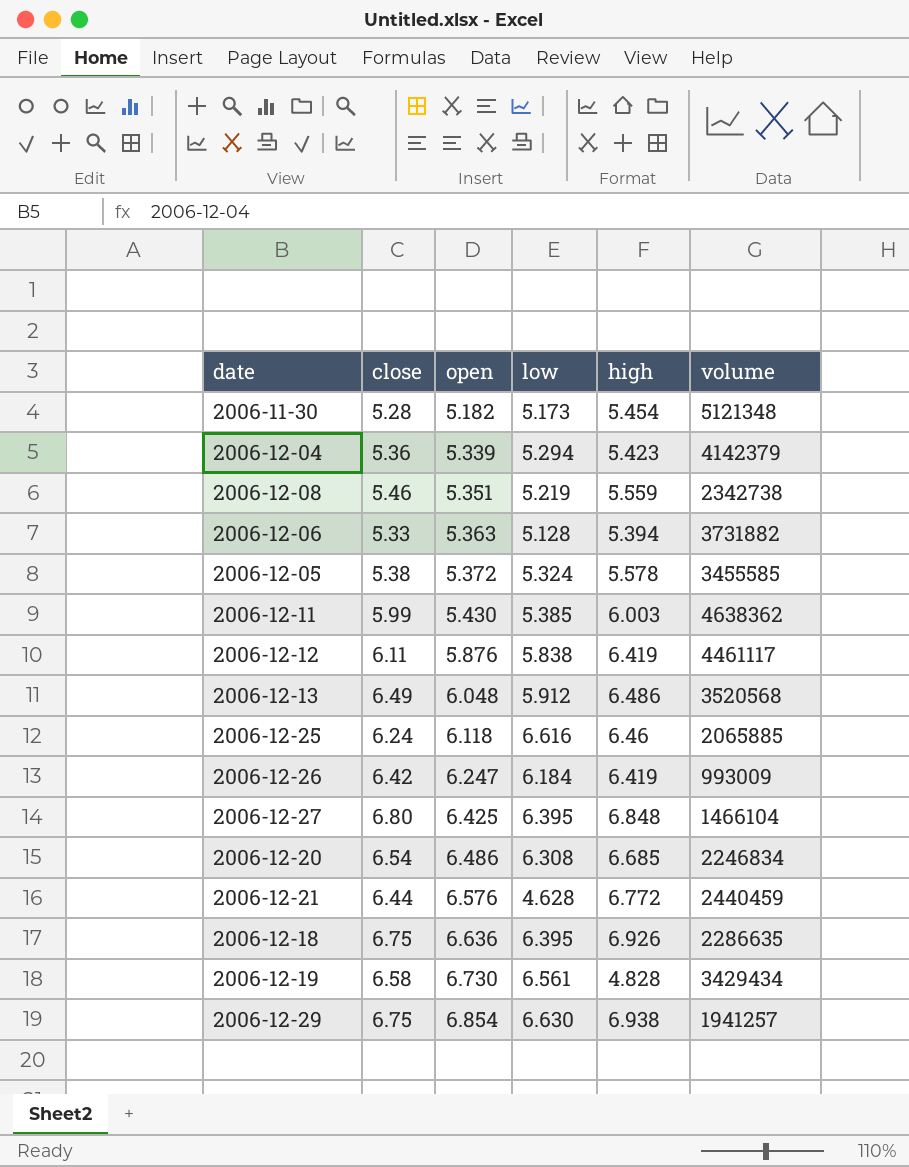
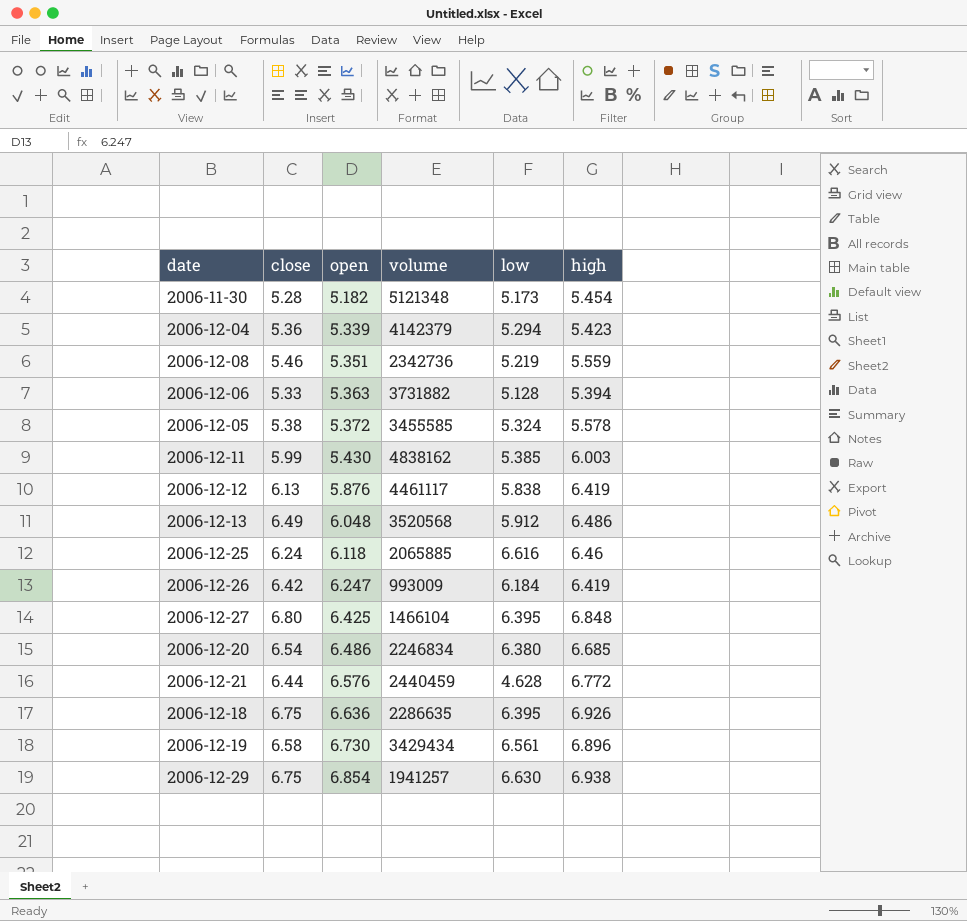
column volume | position: 6 -> 4
2006-12-08 | volume: 2342738 -> 2342736
2006-12-11 | volume: 4638362 -> 4838162
2006-12-12 | close: 6.11 -> 6.13
2006-12-20 | low: 6.308 -> 6.380
2006-12-19 | high: 4.828 -> 6.896

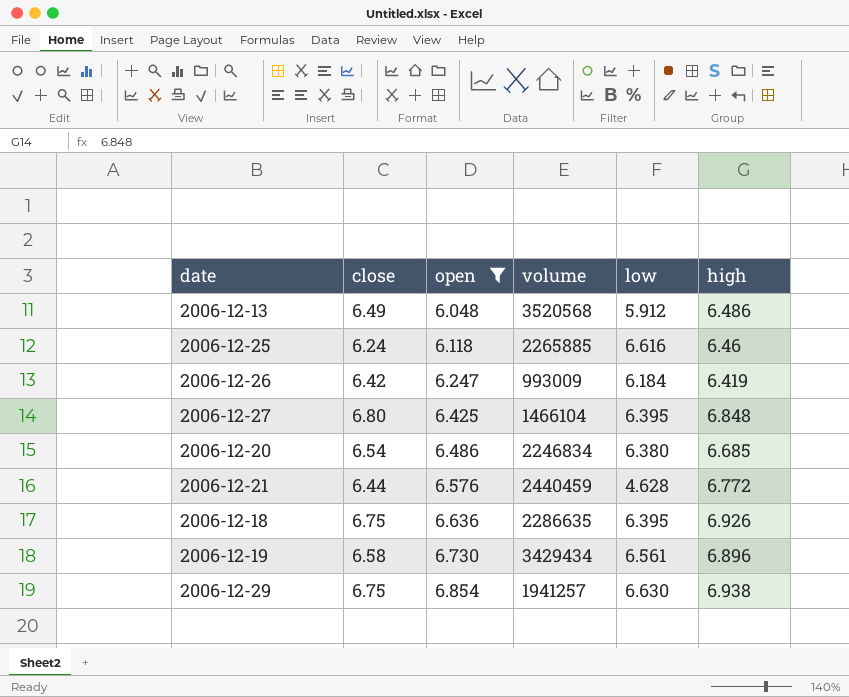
filter: none -> open >= 6.048
2006-12-25 | volume: 2065885 -> 2265885

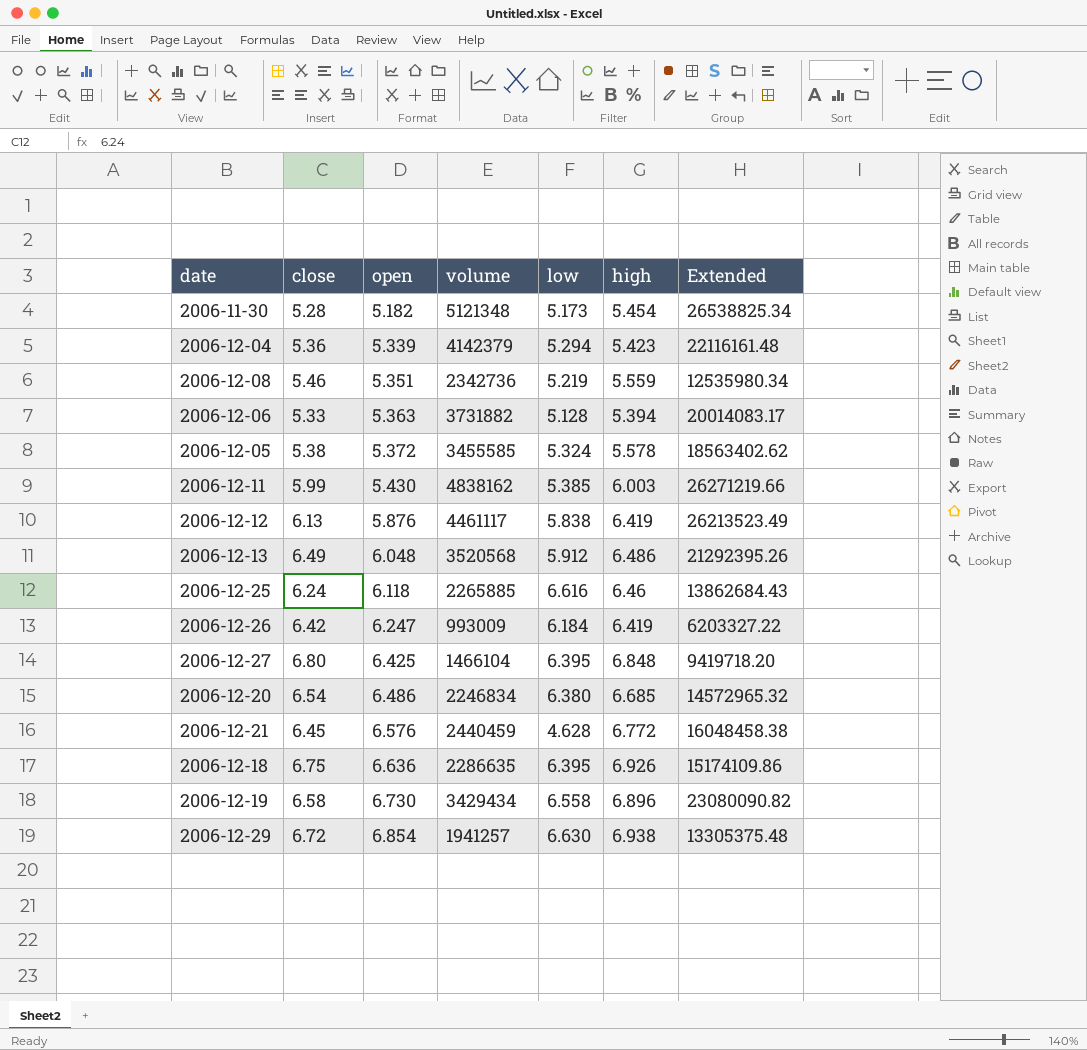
filter: open >= 6.048 -> none
column Extended | formula: none -> [open] * [volume]
2006-12-21 | close: 6.44 -> 6.45
2006-12-19 | low: 6.561 -> 6.558
2006-12-29 | close: 6.75 -> 6.72

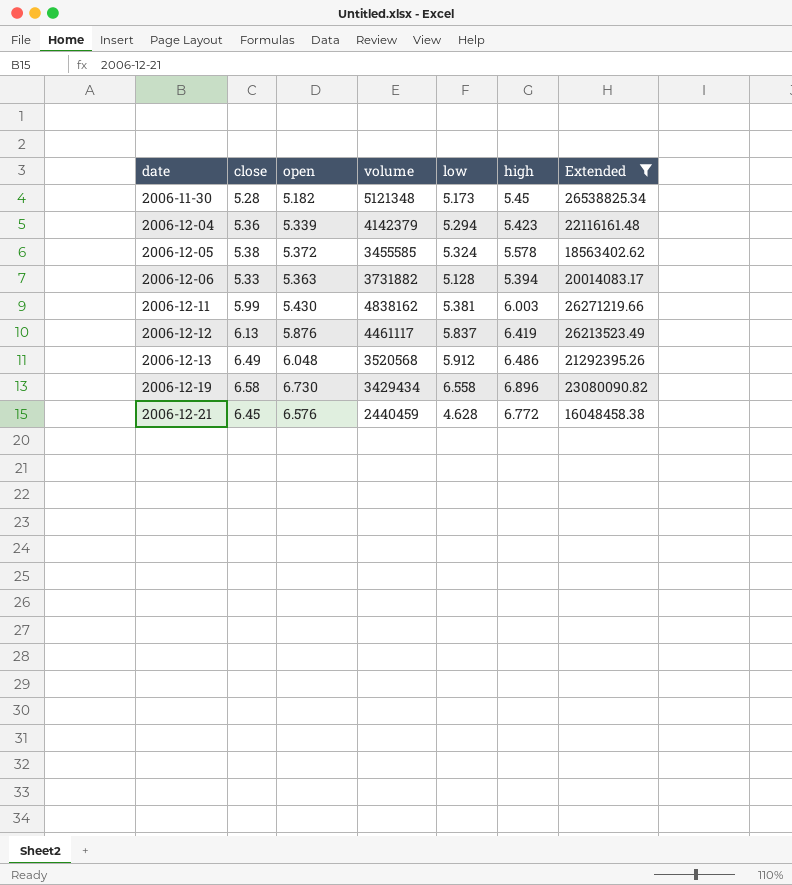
filter: none -> Extended >= 16048458.38
row order: open ascending -> date ascending
2006-11-30 | high: 5.454 -> 5.45
2006-12-11 | low: 5.385 -> 5.381
2006-12-12 | low: 5.838 -> 5.837

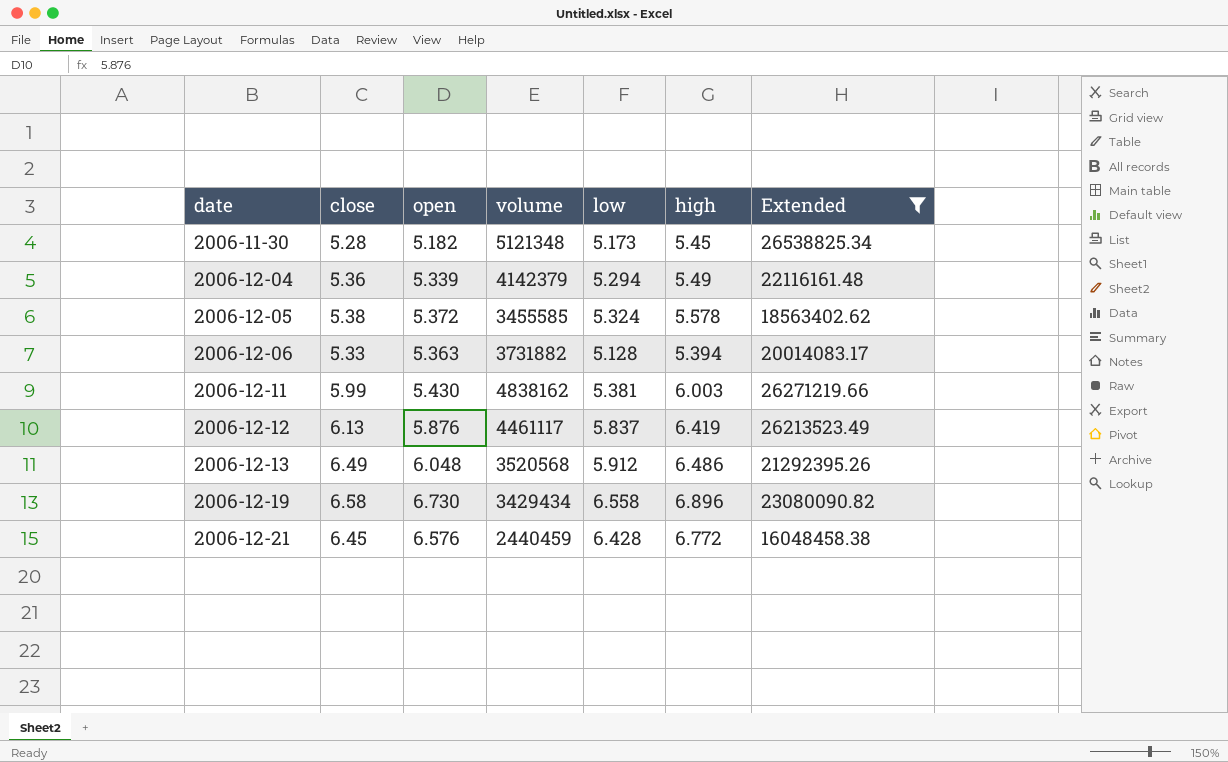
2006-12-04 | high: 5.423 -> 5.49
2006-12-21 | low: 4.628 -> 6.428

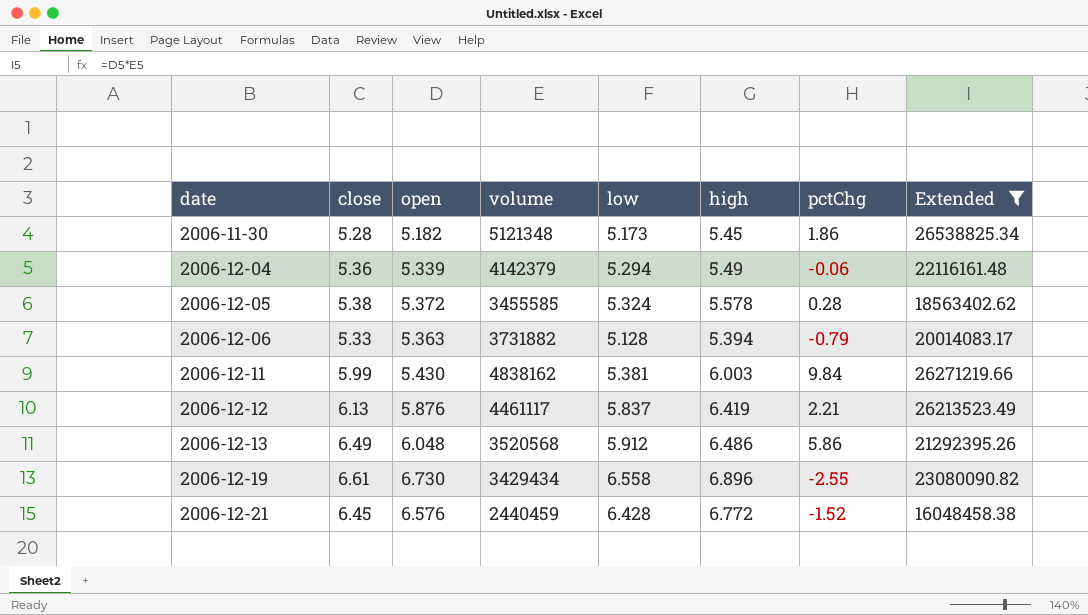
column pctChg | position: none -> 7
2006-12-19 | close: 6.58 -> 6.61

